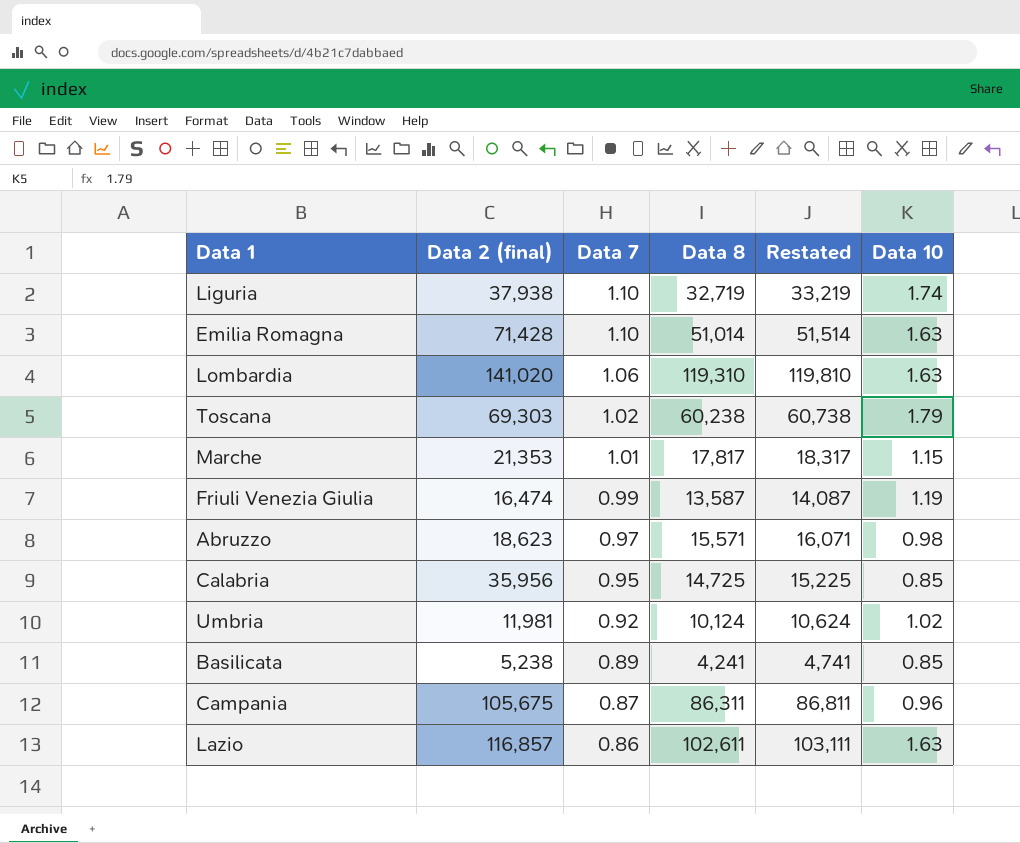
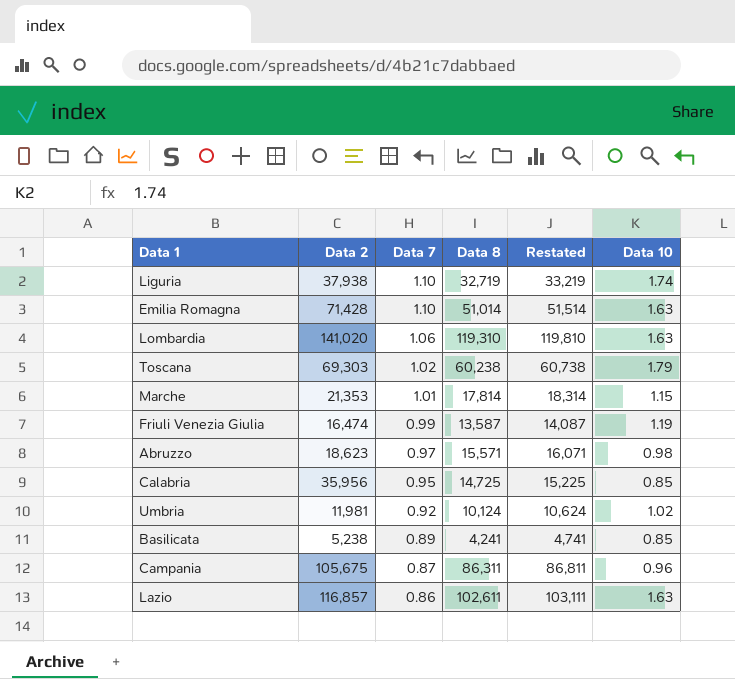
column name: Data 2 (final) -> Data 2
Marche | Data 8: 17,817 -> 17,814
Marche | Restated: 18,317 -> 18,314

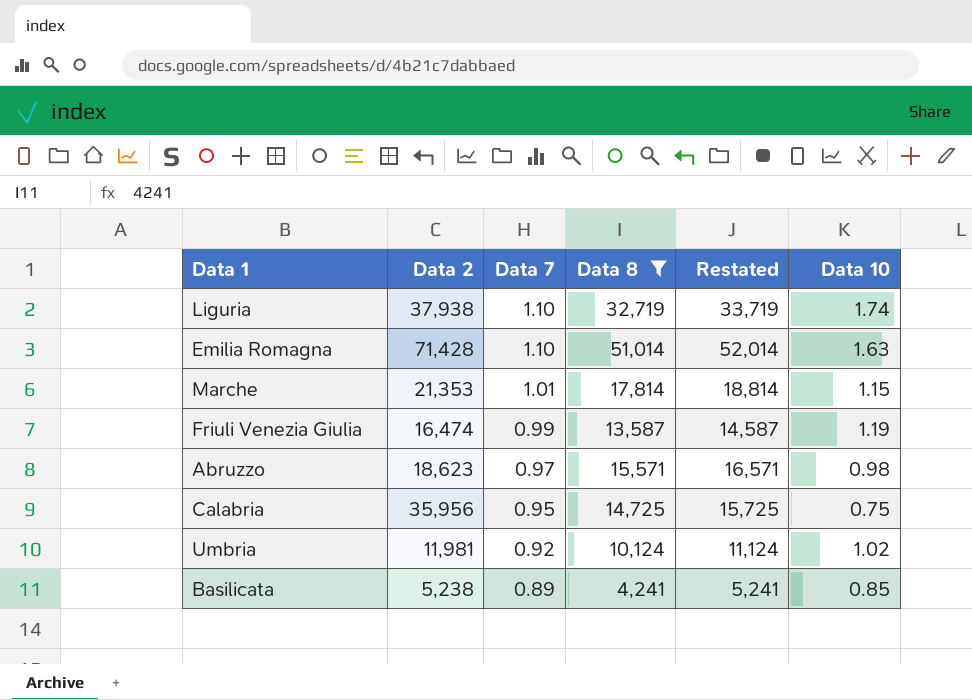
filter: none -> Data 8 <= 51,014
column Restated | formula: [Data 8] + 500 -> [Data 8] + 1000
Calabria | Data 10: 0.85 -> 0.75

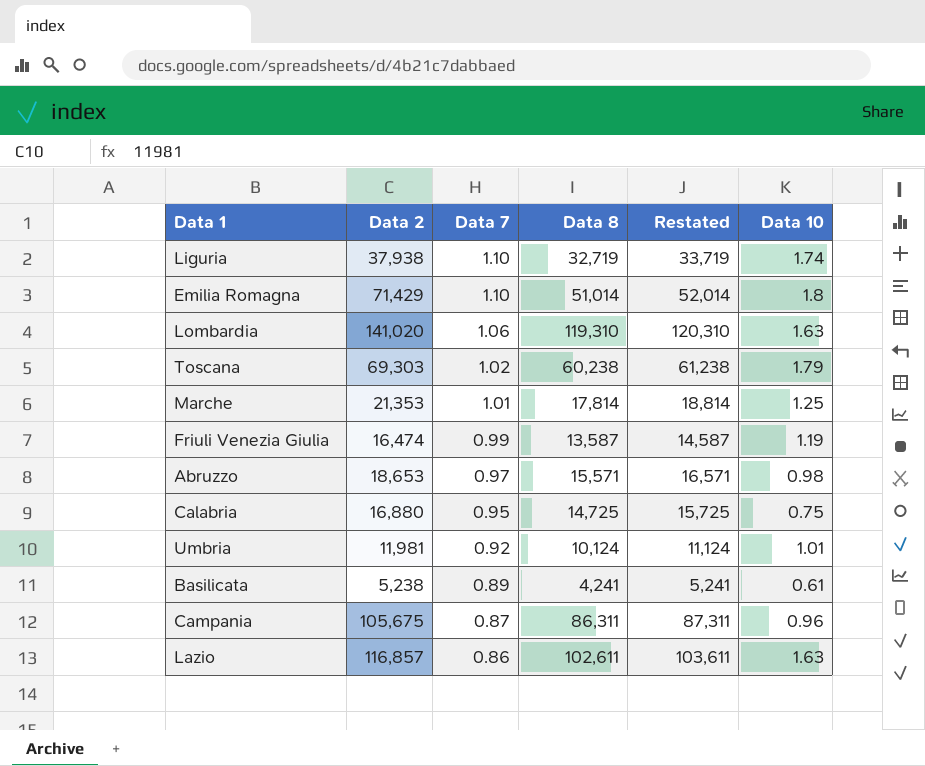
filter: Data 8 <= 51,014 -> none
Emilia Romagna | Data 2: 71,428 -> 71,429
Emilia Romagna | Data 10: 1.63 -> 1.8
Marche | Data 10: 1.15 -> 1.25
Abruzzo | Data 2: 18,623 -> 18,653
Calabria | Data 2: 35,956 -> 16,880
Umbria | Data 10: 1.02 -> 1.01
Basilicata | Data 10: 0.85 -> 0.61

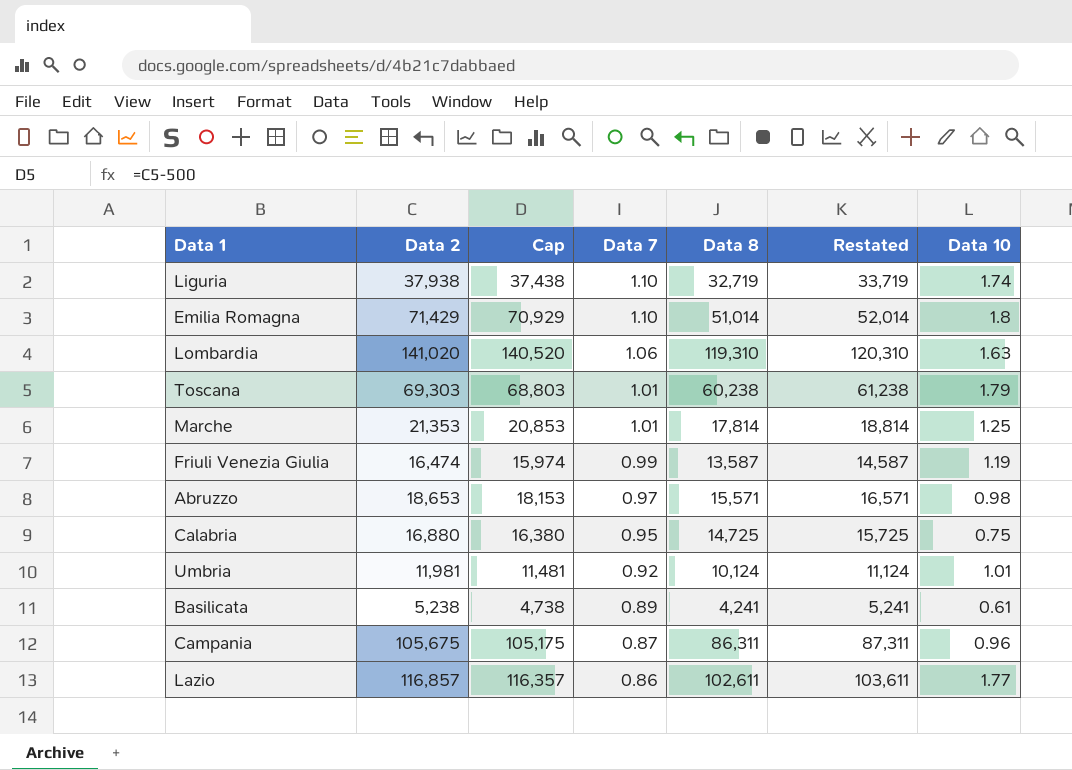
column Cap | formula: none -> [Data 2] - 500
Toscana | Data 7: 1.02 -> 1.01
Lazio | Data 10: 1.63 -> 1.77

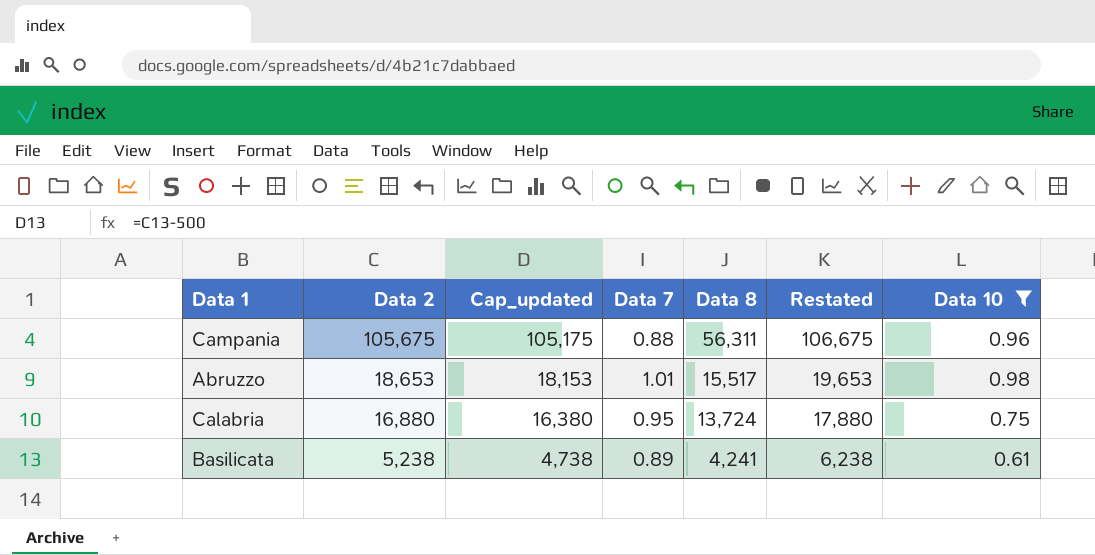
filter: none -> Data 10 <= 0.98
row order: Data 7 descending -> Data 2 descending
column name: Cap -> Cap_updated
column Restated | formula: [Data 8] + 1000 -> [Data 2] + 1000
Campania | Data 7: 0.87 -> 0.88
Campania | Data 8: 86,311 -> 56,311
Abruzzo | Data 7: 0.97 -> 1.01
Abruzzo | Data 8: 15,571 -> 15,517
Calabria | Data 8: 14,725 -> 13,724

